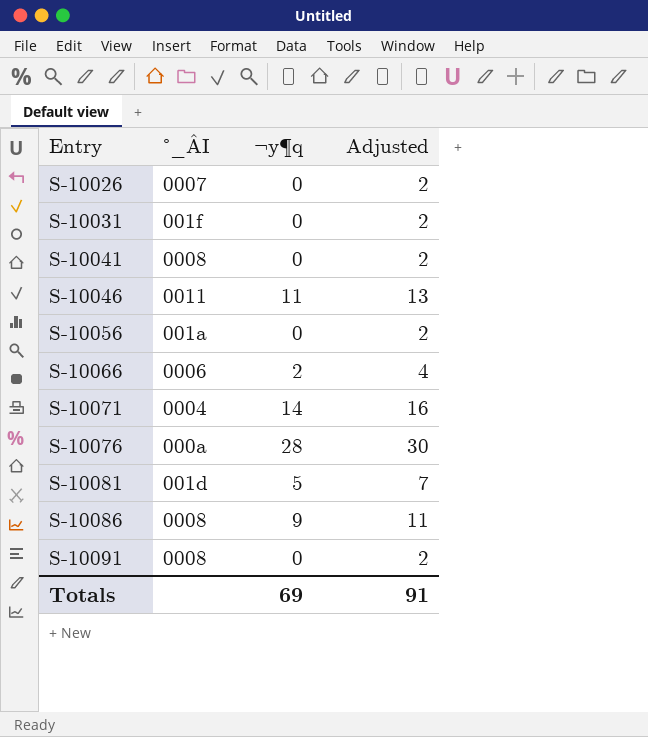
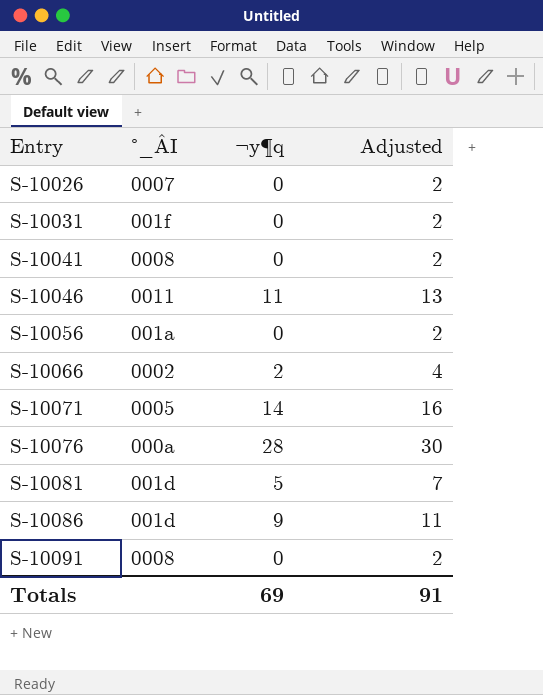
S-10066 | °_ÂI: 0006 -> 0002
S-10071 | °_ÂI: 0004 -> 0005
S-10086 | °_ÂI: 0008 -> 001d

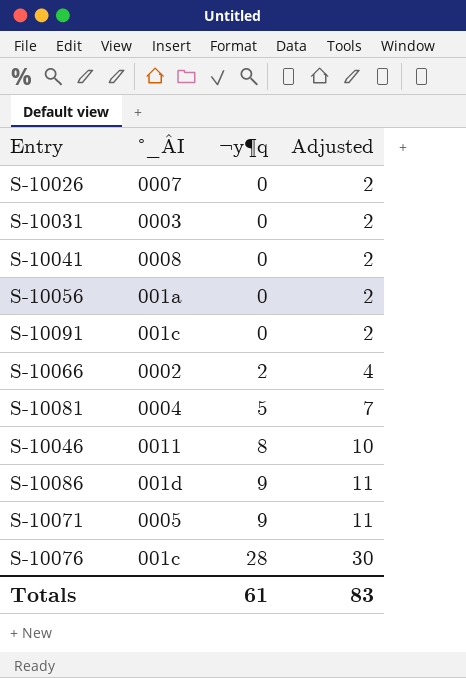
row order: Entry ascending -> ¬y¶q ascending
S-10031 | °_ÂI: 001f -> 0003
S-10091 | °_ÂI: 0008 -> 001c
S-10081 | °_ÂI: 001d -> 0004
S-10046 | ¬y¶q: 11 -> 8
S-10046 | Adjusted: 13 -> 10
S-10071 | ¬y¶q: 14 -> 9
S-10071 | Adjusted: 16 -> 11
S-10076 | °_ÂI: 000a -> 001c
Totals | ¬y¶q: 69 -> 61
Totals | Adjusted: 91 -> 83

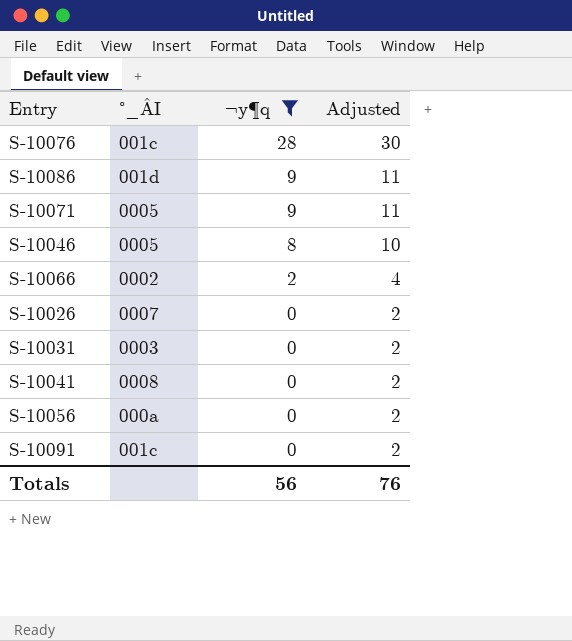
filter: none -> ¬y¶q != 5
row order: ¬y¶q ascending -> ¬y¶q descending
S-10046 | °_ÂI: 0011 -> 0005
S-10056 | °_ÂI: 001a -> 000a
Totals | ¬y¶q: 61 -> 56
Totals | Adjusted: 83 -> 76

